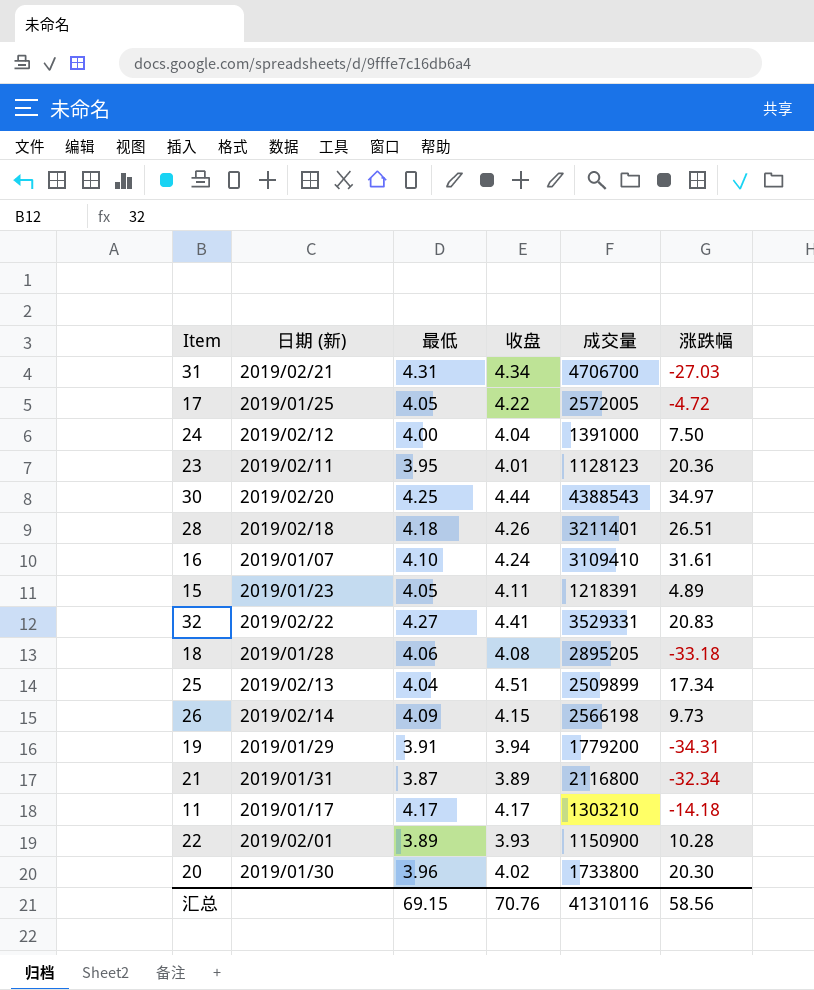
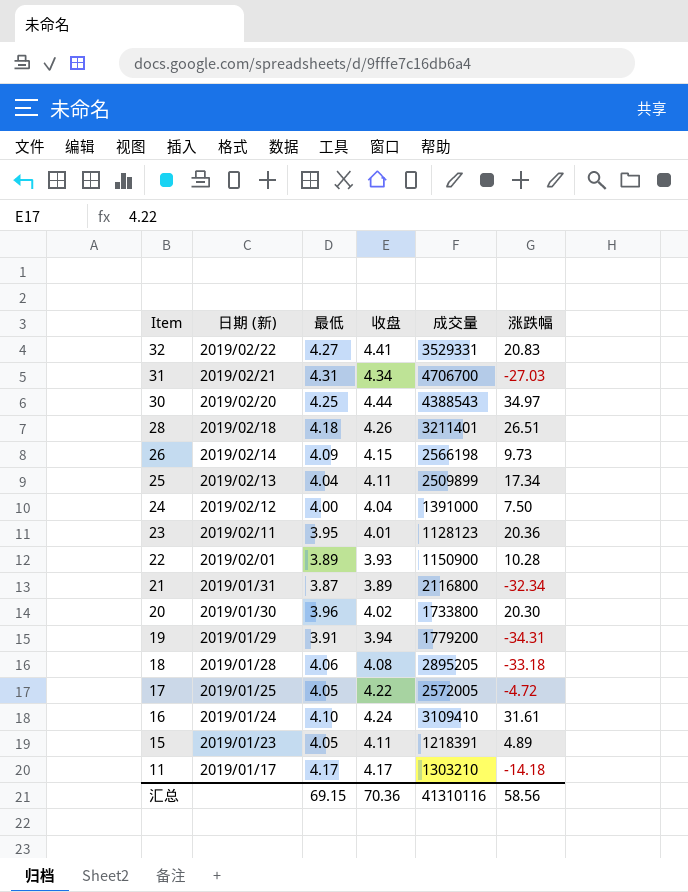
row order: none -> Item descending
25 | 收盘: 4.51 -> 4.11
16 | 日期 (新): 2019/01/07 -> 2019/01/24
汇总 | 收盘: 70.76 -> 70.36

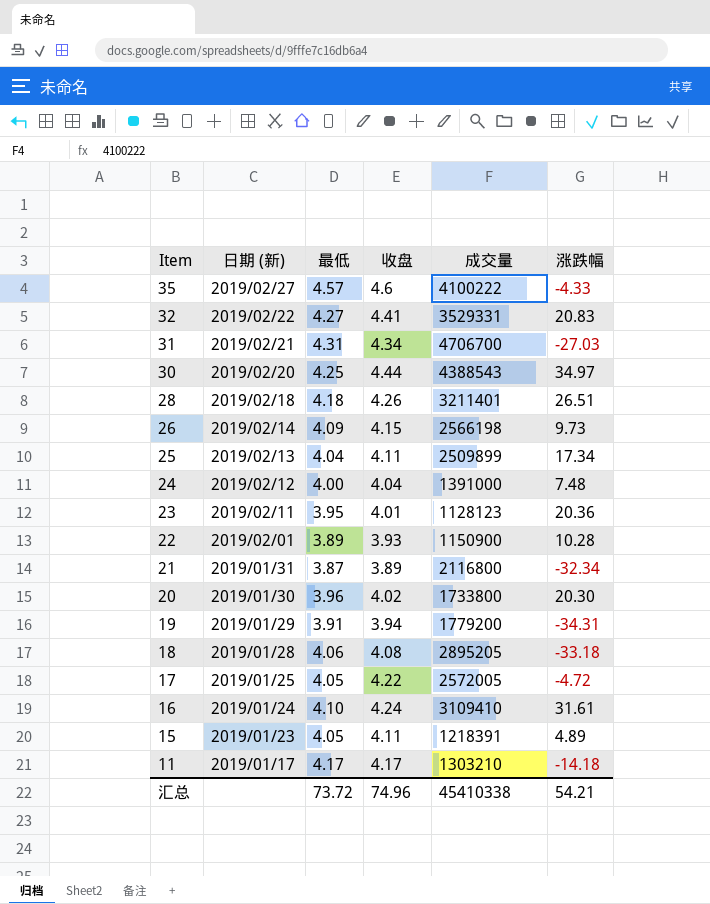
row 35: none -> 2019/02/27 | 4.57 | 4.6 | 4100222 | -4.33
24 | 涨跌幅: 7.50 -> 7.48
汇总 | 最低: 69.15 -> 73.72
汇总 | 收盘: 70.36 -> 74.96
汇总 | 成交量: 41310116 -> 45410338
汇总 | 涨跌幅: 58.56 -> 54.21

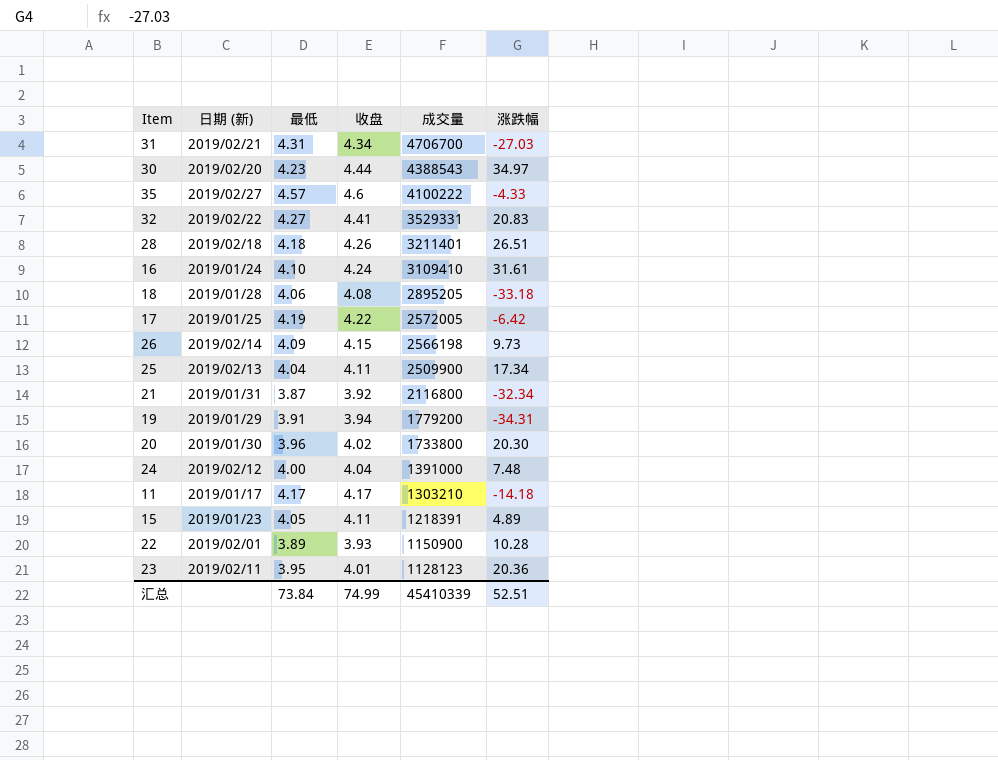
row order: Item descending -> 成交量 descending
30 | 最低: 4.25 -> 4.23
17 | 最低: 4.05 -> 4.19
17 | 涨跌幅: -4.72 -> -6.42
25 | 成交量: 2509899 -> 2509900
21 | 收盘: 3.89 -> 3.92
汇总 | 最低: 73.72 -> 73.84
汇总 | 收盘: 74.96 -> 74.99
汇总 | 成交量: 45410338 -> 45410339
汇总 | 涨跌幅: 54.21 -> 52.51

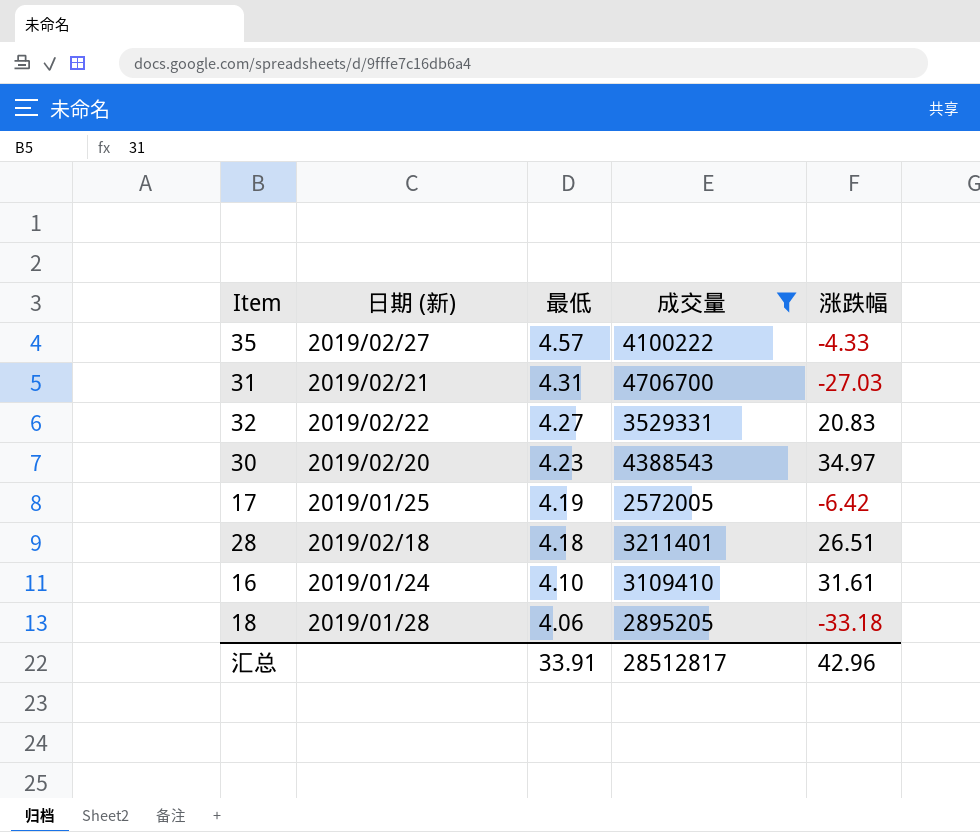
filter: none -> 成交量 >= 2572005
row order: 成交量 descending -> 最低 descending
column 收盘 | position: 4 -> none
汇总 | 最低: 73.84 -> 33.91
汇总 | 成交量: 45410339 -> 28512817
汇总 | 涨跌幅: 52.51 -> 42.96

